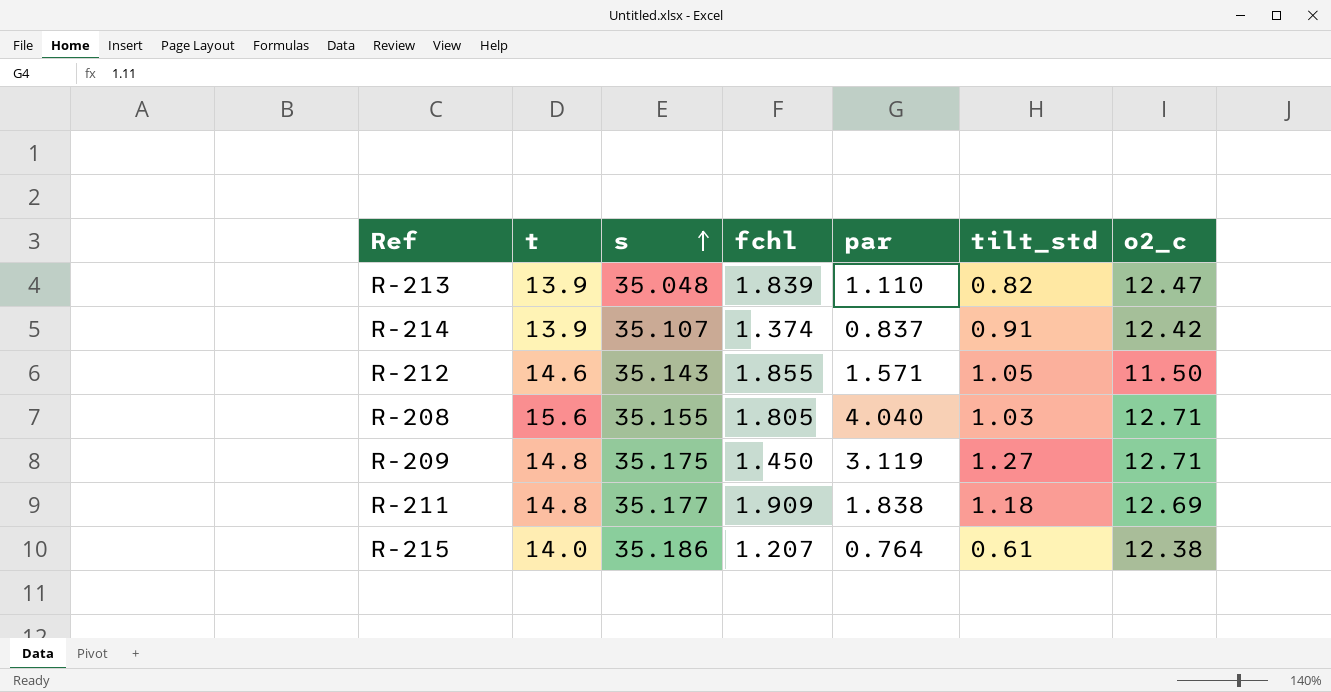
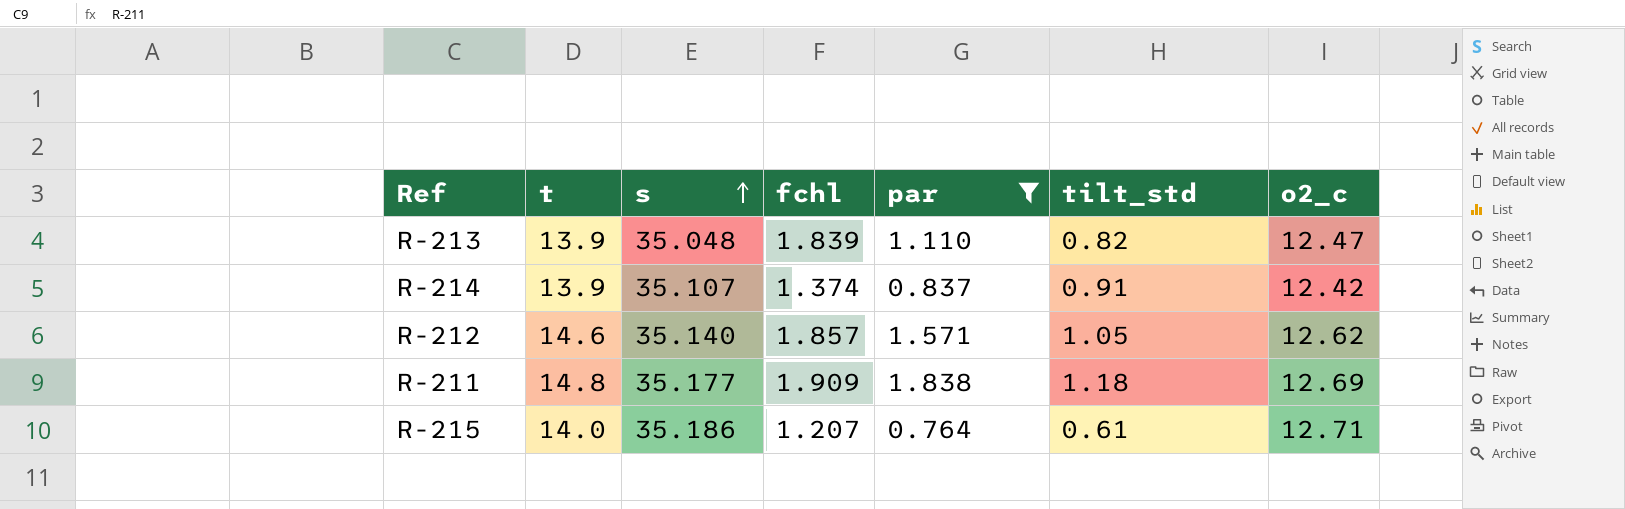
filter: none -> par <= 1.838
R-212 | s: 35.143 -> 35.140
R-212 | fchl: 1.855 -> 1.857
R-212 | o2_c: 11.50 -> 12.62
R-215 | o2_c: 12.38 -> 12.71

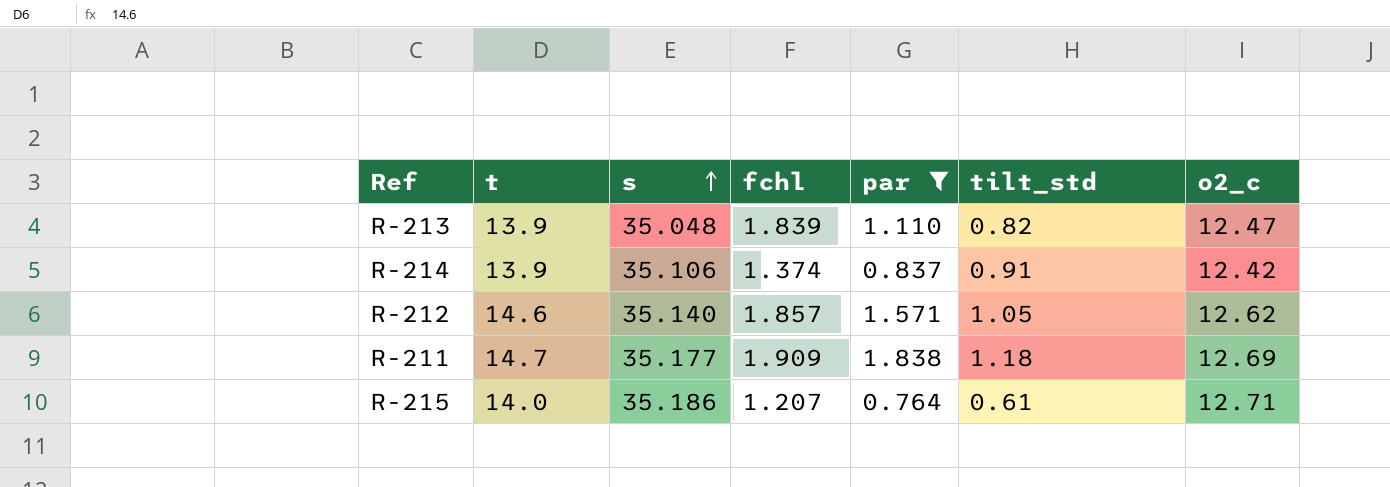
R-214 | s: 35.107 -> 35.106
R-211 | t: 14.8 -> 14.7

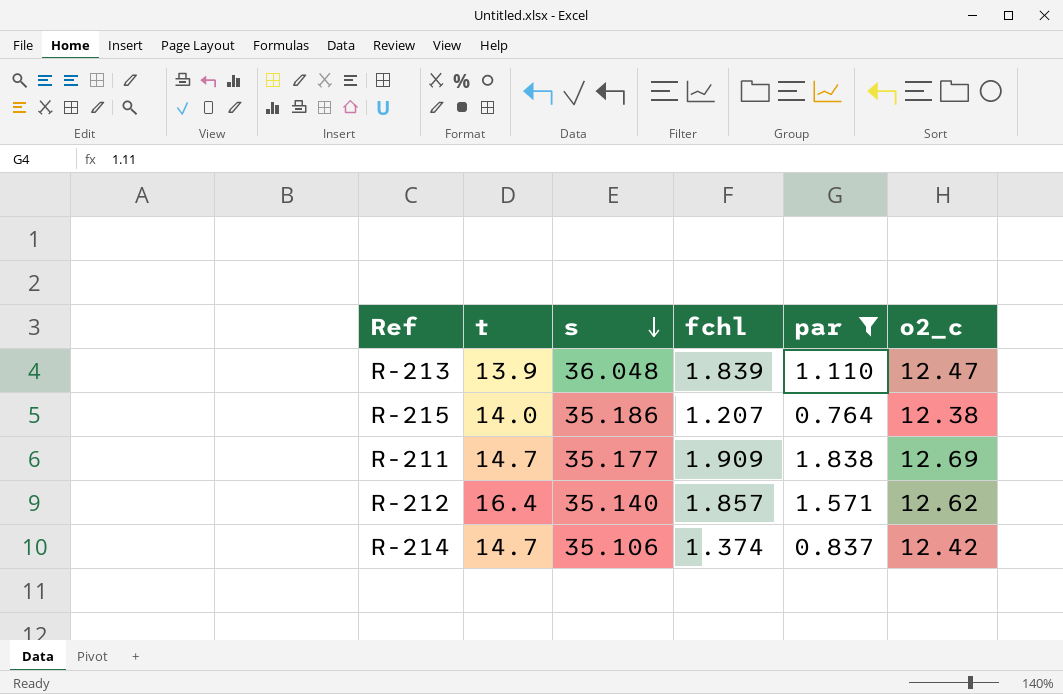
row order: s ascending -> s descending
column tilt_std | position: 6 -> none
R-213 | s: 35.048 -> 36.048
R-215 | o2_c: 12.71 -> 12.38
R-212 | t: 14.6 -> 16.4
R-214 | t: 13.9 -> 14.7

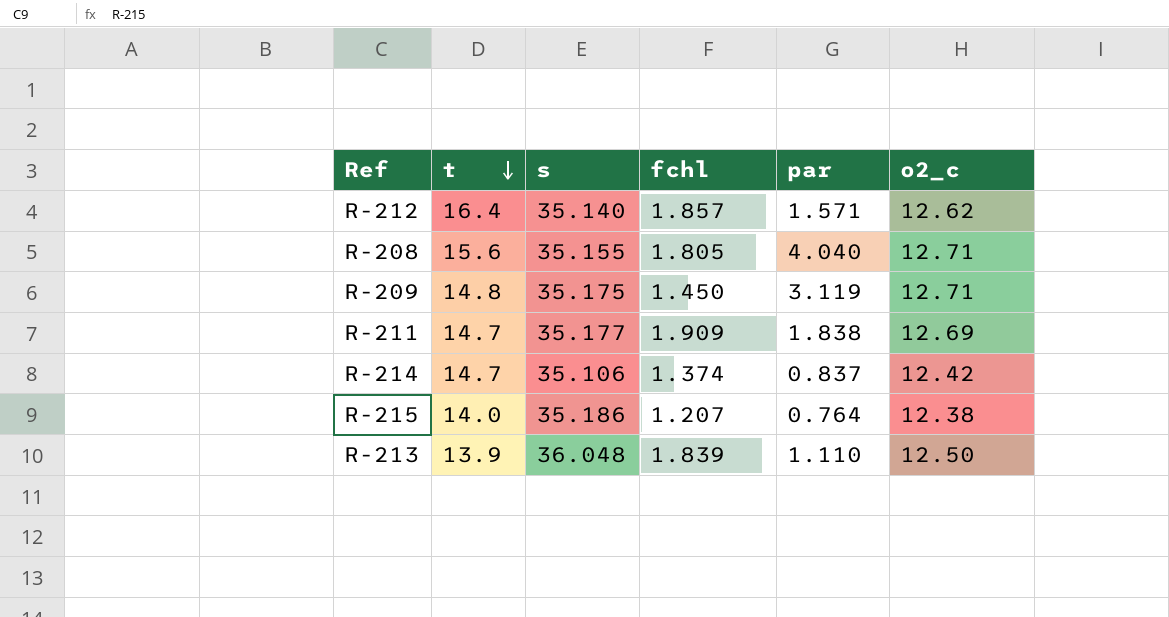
filter: par <= 1.838 -> none
row order: s descending -> t descending
R-213 | o2_c: 12.47 -> 12.50

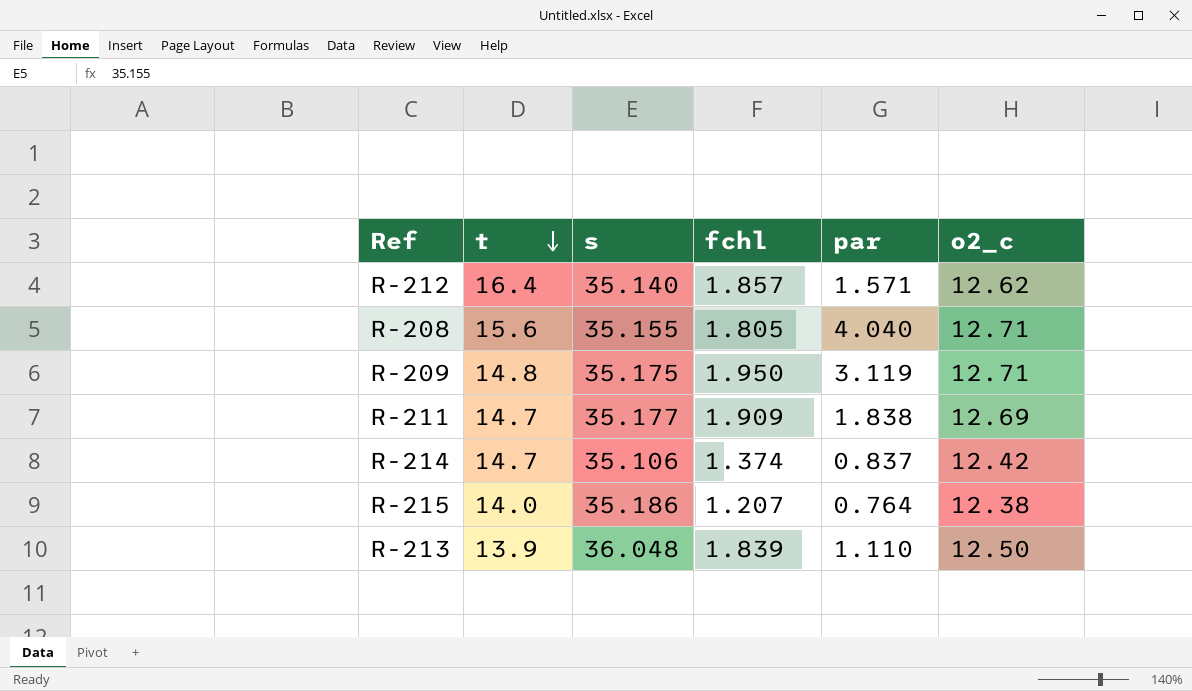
R-209 | fchl: 1.450 -> 1.950

